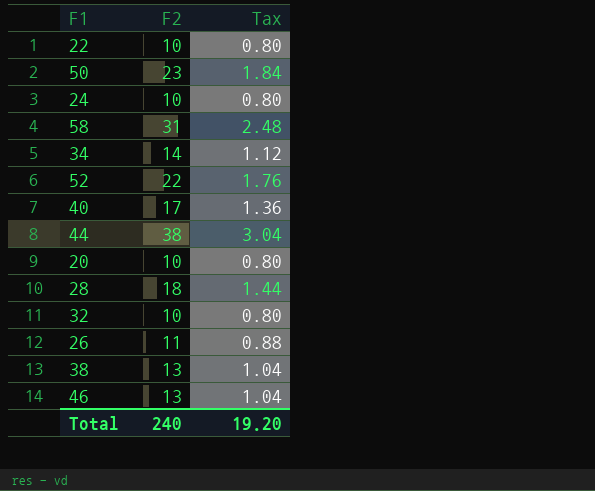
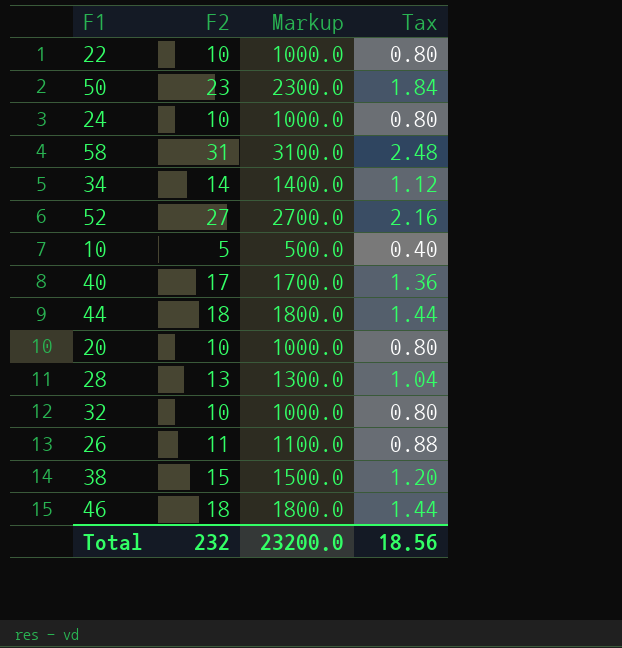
column Markup | formula: none -> [F2] * 100
52 | F2: 22 -> 27
52 | Tax: 1.76 -> 2.16
row 10: none -> 5 | 500.0 | 0.40
44 | F2: 38 -> 18
44 | Tax: 3.04 -> 1.44
28 | F2: 18 -> 13
28 | Tax: 1.44 -> 1.04
38 | F2: 13 -> 15
38 | Tax: 1.04 -> 1.20
46 | F2: 13 -> 18
46 | Tax: 1.04 -> 1.44
Total | F2: 240 -> 232
Total | Tax: 19.20 -> 18.56

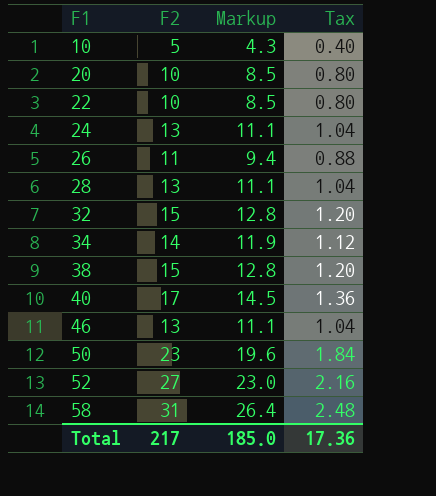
row order: none -> F1 ascending
column Markup | formula: [F2] * 100 -> [F2] * 0.85
row 44: 18 | 1800.0 | 1.44 -> none
24 | F2: 10 -> 13
24 | Tax: 0.80 -> 1.04
32 | F2: 10 -> 15
32 | Tax: 0.80 -> 1.20
46 | F2: 18 -> 13
46 | Tax: 1.44 -> 1.04
Total | F2: 232 -> 217
Total | Markup: 23200.0 -> 185.0
Total | Tax: 18.56 -> 17.36

